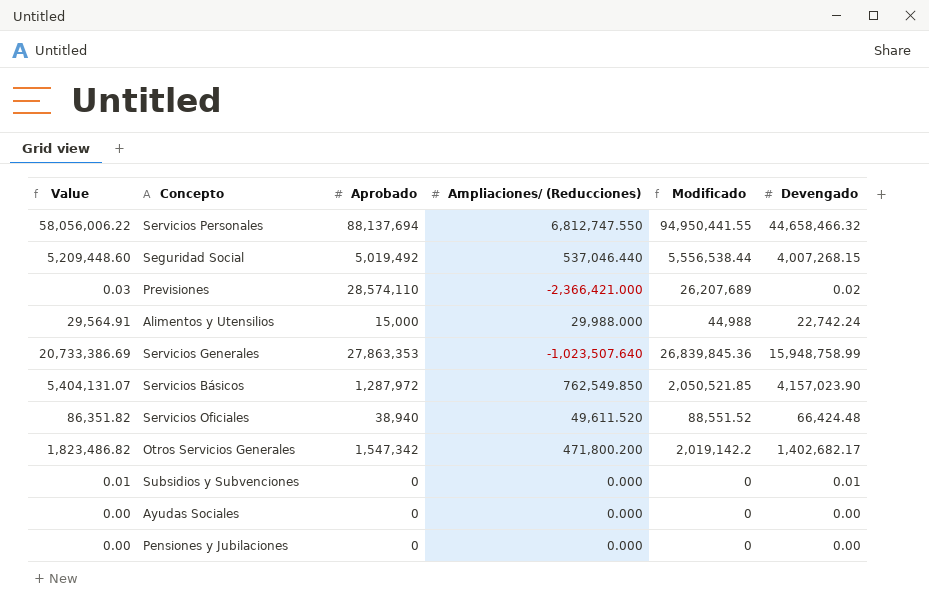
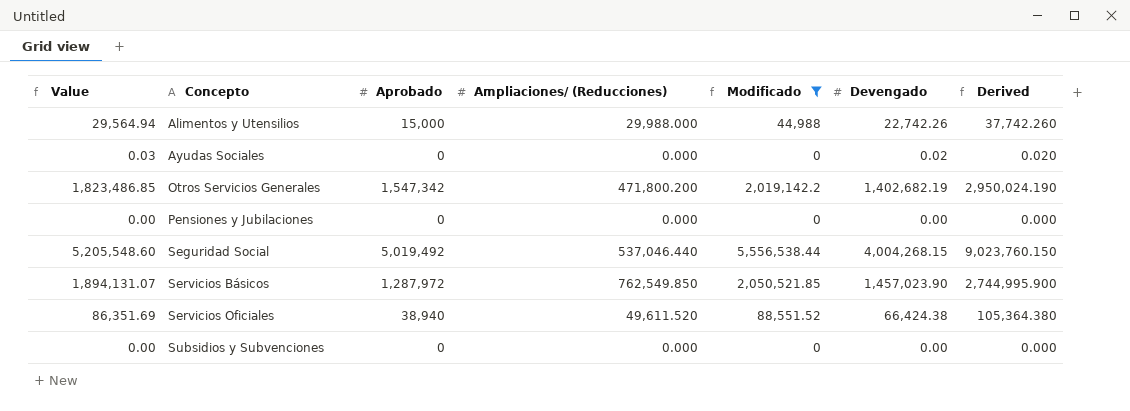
filter: none -> Modificado <= 5,556,538.44
row order: none -> Concepto ascending
column Derived | formula: none -> [Aprobado] + [Devengado]
Alimentos y Utensilios | Value: 29,564.91 -> 29,564.94
Alimentos y Utensilios | Devengado: 22,742.24 -> 22,742.26
Ayudas Sociales | Value: 0.00 -> 0.03
Ayudas Sociales | Devengado: 0.00 -> 0.02
Otros Servicios Generales | Value: 1,823,486.82 -> 1,823,486.85
Otros Servicios Generales | Devengado: 1,402,682.17 -> 1,402,682.19
Seguridad Social | Value: 5,209,448.60 -> 5,205,548.60
Seguridad Social | Devengado: 4,007,268.15 -> 4,004,268.15
Servicios Básicos | Value: 5,404,131.07 -> 1,894,131.07
Servicios Básicos | Devengado: 4,157,023.90 -> 1,457,023.90
Servicios Oficiales | Value: 86,351.82 -> 86,351.69
Servicios Oficiales | Devengado: 66,424.48 -> 66,424.38
Subsidios y Subvenciones | Value: 0.01 -> 0.00
Subsidios y Subvenciones | Devengado: 0.01 -> 0.00

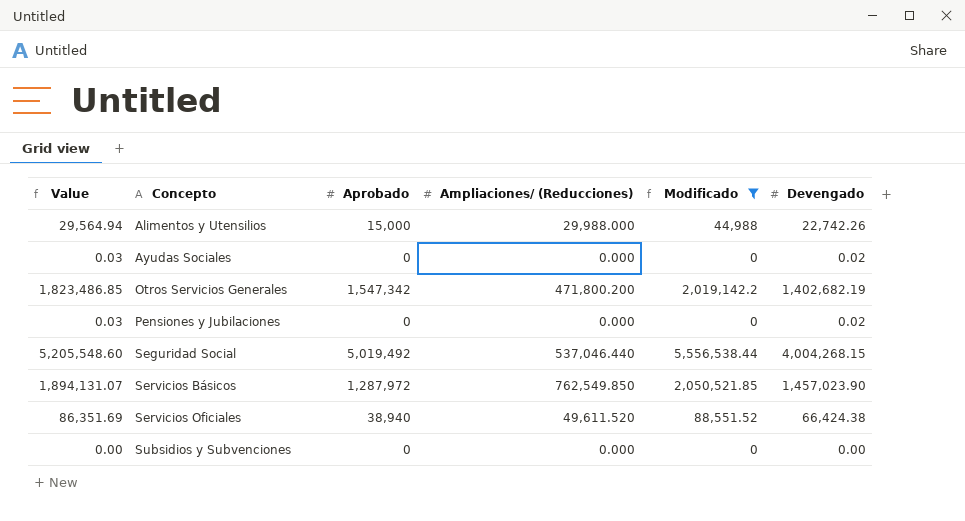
column Derived | formula: [Aprobado] + [Devengado] -> none
Pensiones y Jubilaciones | Value: 0.00 -> 0.03
Pensiones y Jubilaciones | Devengado: 0.00 -> 0.02

